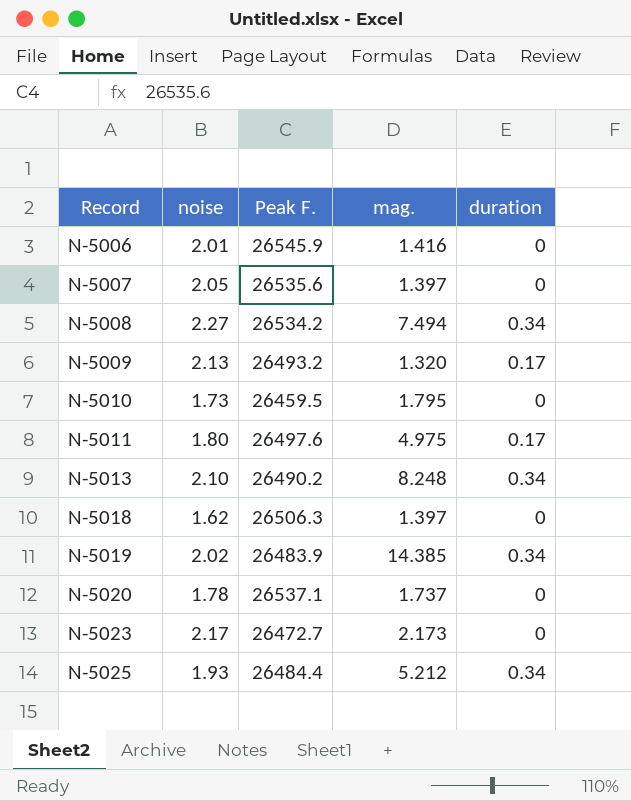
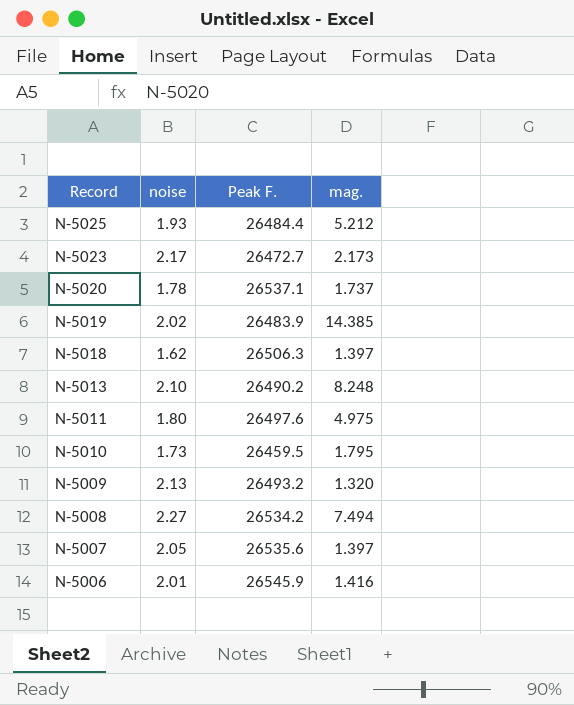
row order: Record ascending -> Record descending
column duration | position: 5 -> none

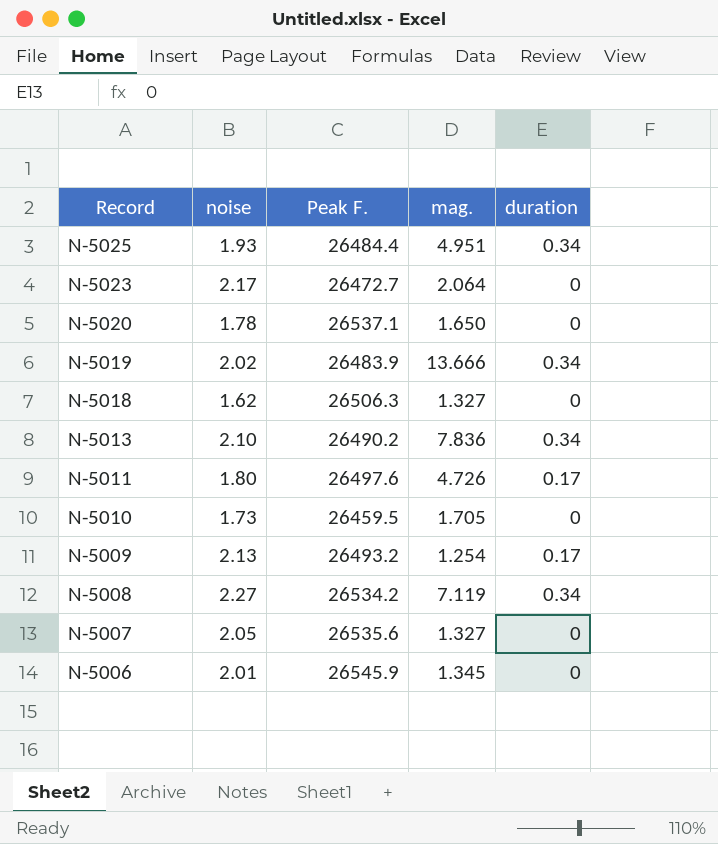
column duration | position: none -> 5
N-5025 | mag.: 5.212 -> 4.951
N-5023 | mag.: 2.173 -> 2.064
N-5020 | mag.: 1.737 -> 1.650
N-5019 | mag.: 14.385 -> 13.666
N-5018 | mag.: 1.397 -> 1.327
N-5013 | mag.: 8.248 -> 7.836
N-5011 | mag.: 4.975 -> 4.726
N-5010 | mag.: 1.795 -> 1.705
N-5009 | mag.: 1.320 -> 1.254
N-5008 | mag.: 7.494 -> 7.119
N-5007 | mag.: 1.397 -> 1.327
N-5006 | mag.: 1.416 -> 1.345

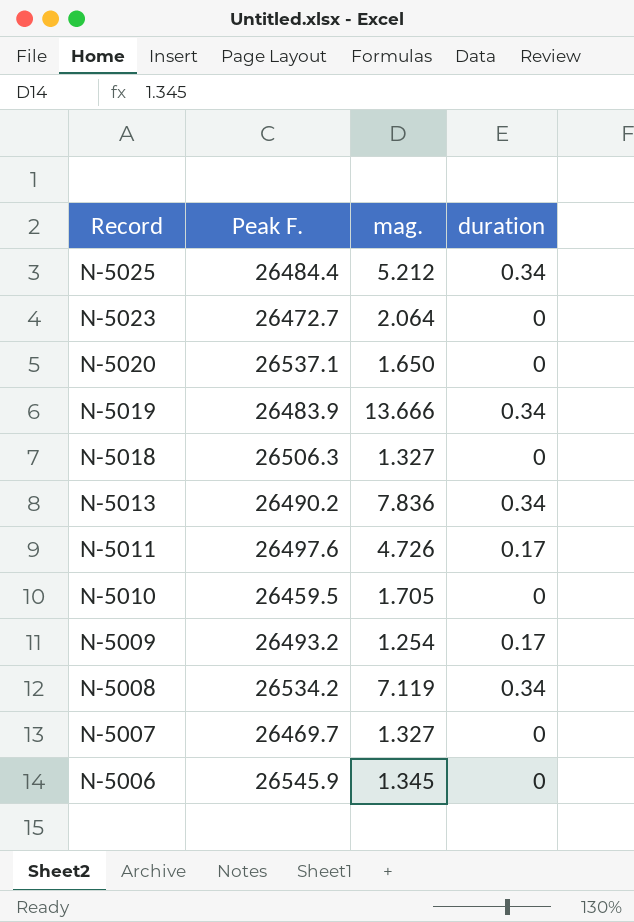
column noise | position: 2 -> none
N-5025 | mag.: 4.951 -> 5.212
N-5007 | Peak F.: 26535.6 -> 26469.7

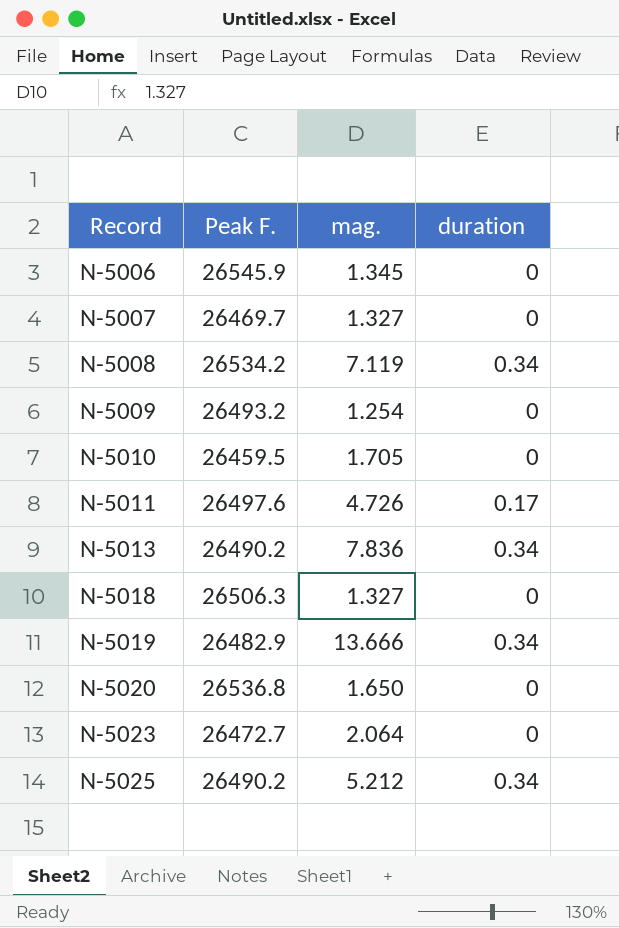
row order: Record descending -> Record ascending
N-5009 | duration: 0.17 -> 0
N-5019 | Peak F.: 26483.9 -> 26482.9
N-5020 | Peak F.: 26537.1 -> 26536.8
N-5025 | Peak F.: 26484.4 -> 26490.2

